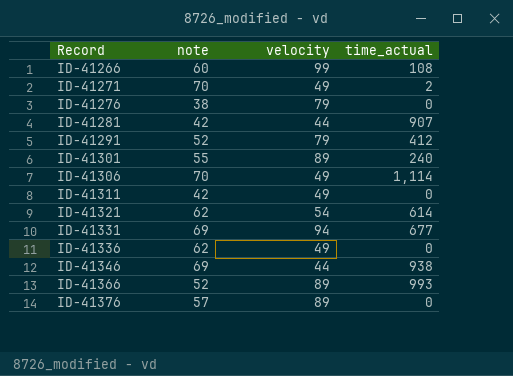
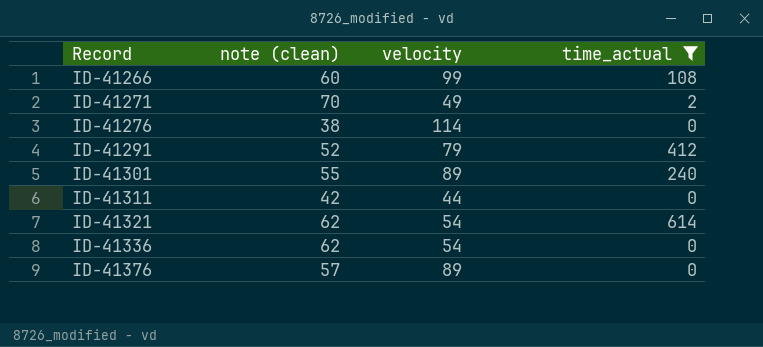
filter: none -> time_actual <= 614
column name: note -> note (clean)
ID-41276 | velocity: 79 -> 114
ID-41311 | velocity: 49 -> 44
ID-41336 | velocity: 49 -> 54

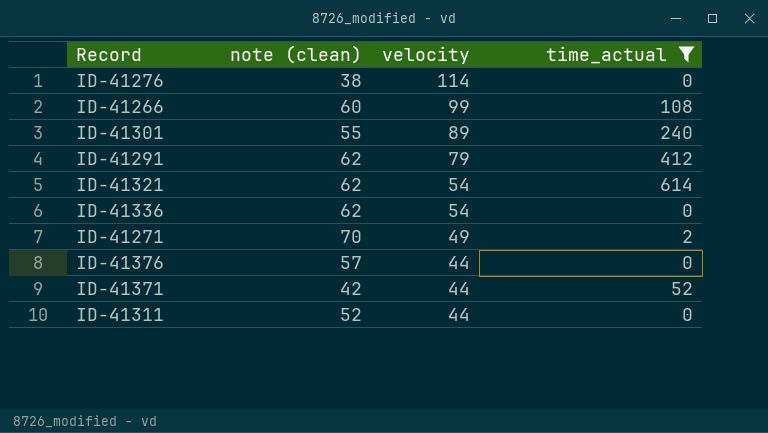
row order: Record ascending -> velocity descending
ID-41291 | note (clean): 52 -> 62
ID-41376 | velocity: 89 -> 44
row ID-41371: none -> 42 | 44 | 52
ID-41311 | note (clean): 42 -> 52

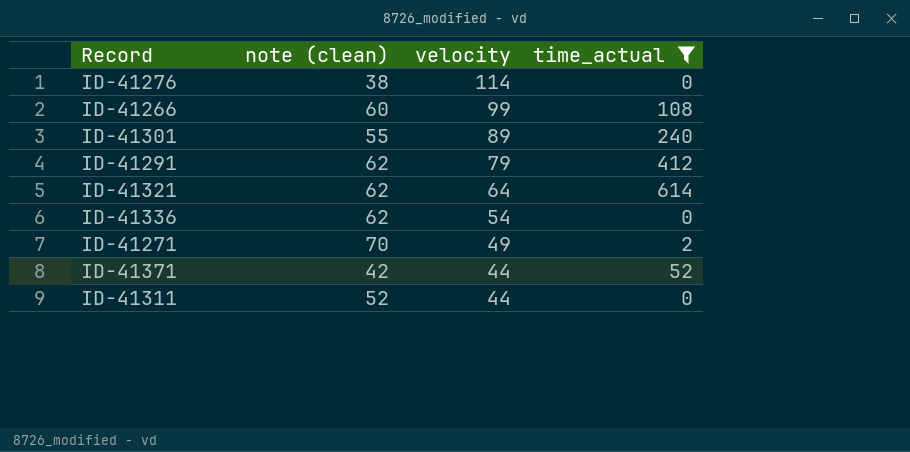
row ID-41376: 57 | 44 | 0 -> none
ID-41321 | velocity: 54 -> 64

